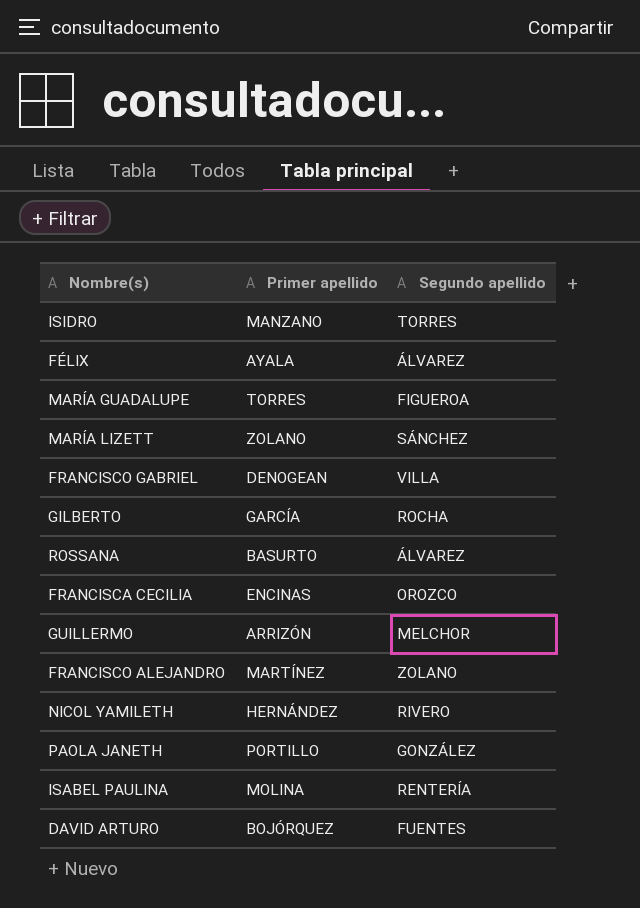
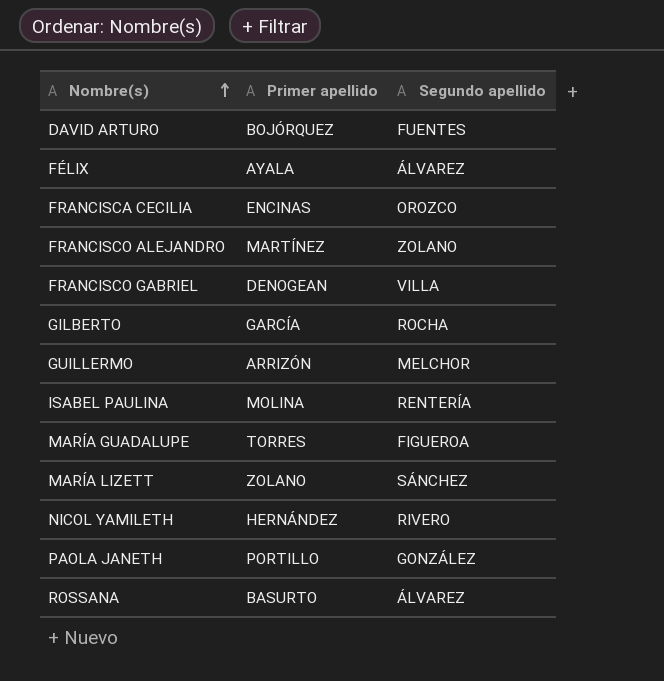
row order: none -> Nombre(s) ascending
row ISIDRO: MANZANO | TORRES -> none

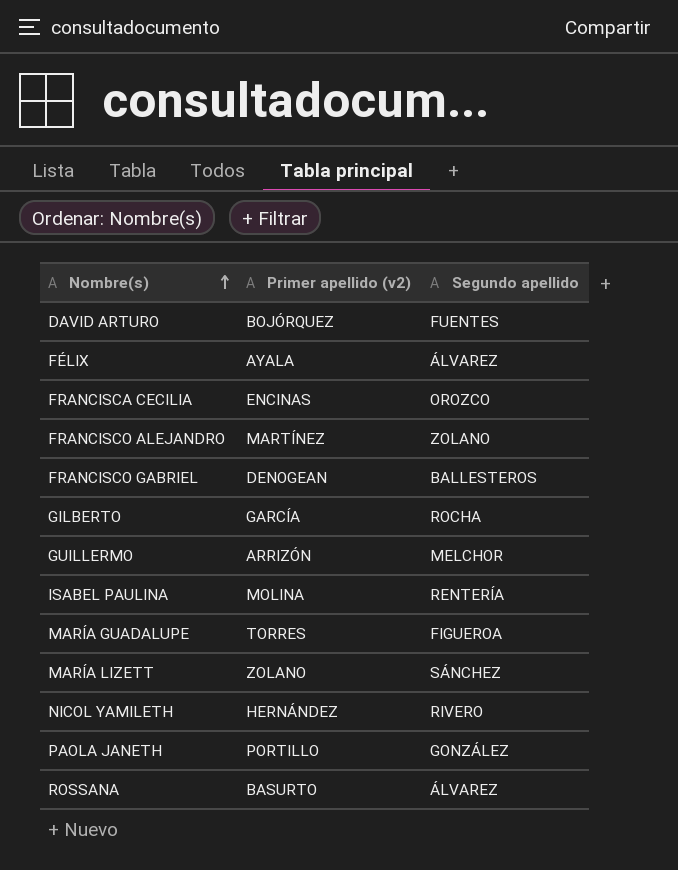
column name: Primer apellido -> Primer apellido (v2)
FRANCISCO GABRIEL | Segundo apellido: VILLA -> BALLESTEROS

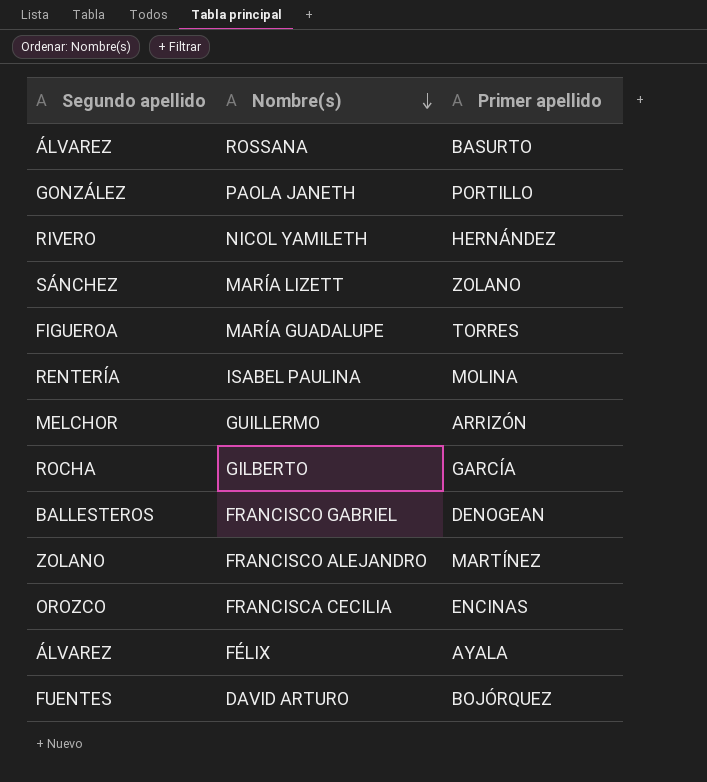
row order: Nombre(s) ascending -> Nombre(s) descending
column Segundo apellido | position: 3 -> 1
column name: Primer apellido (v2) -> Primer apellido

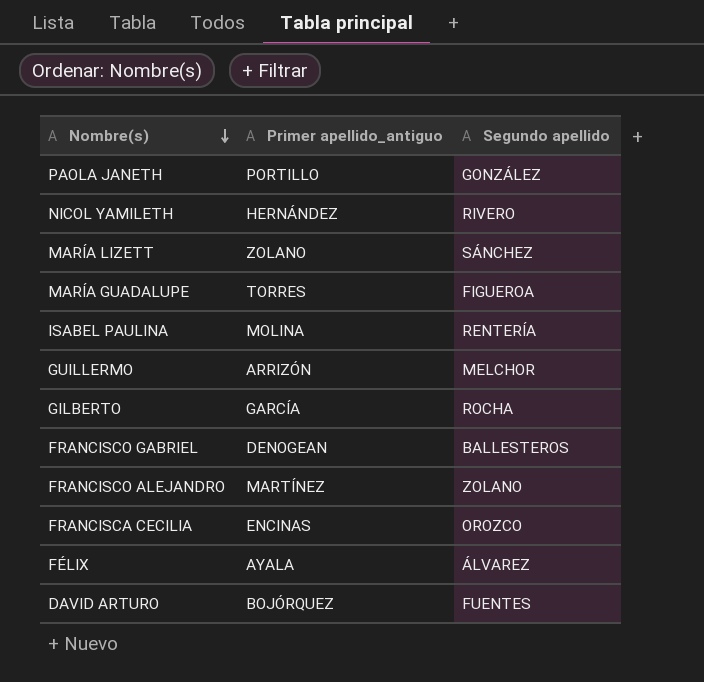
column name: Primer apellido -> Primer apellido_antiguo
column Segundo apellido | position: 1 -> 3
row ROSSANA: ÁLVAREZ | BASURTO -> none

